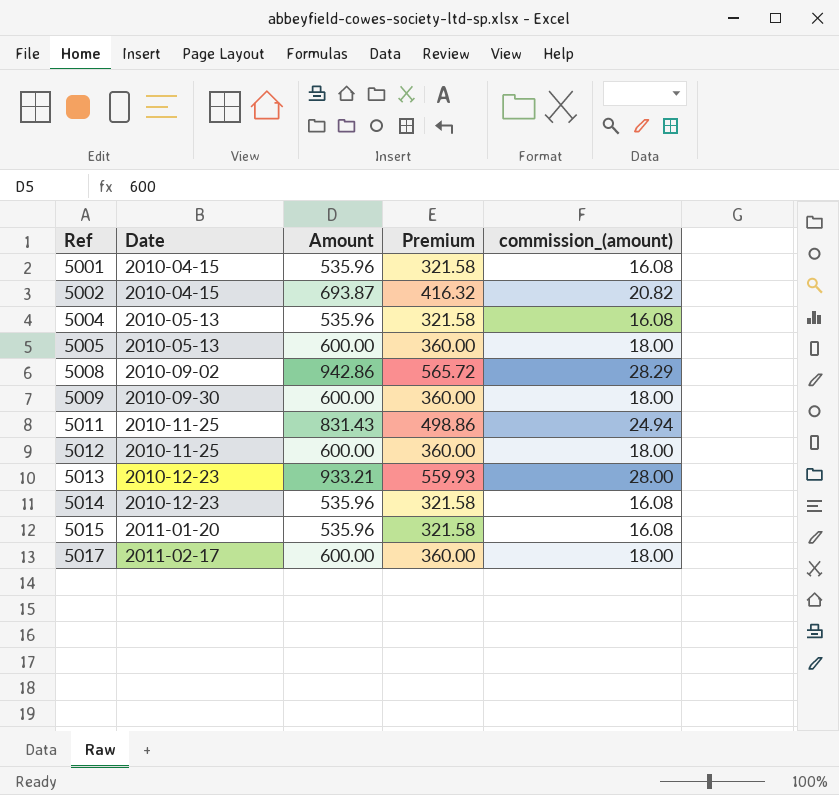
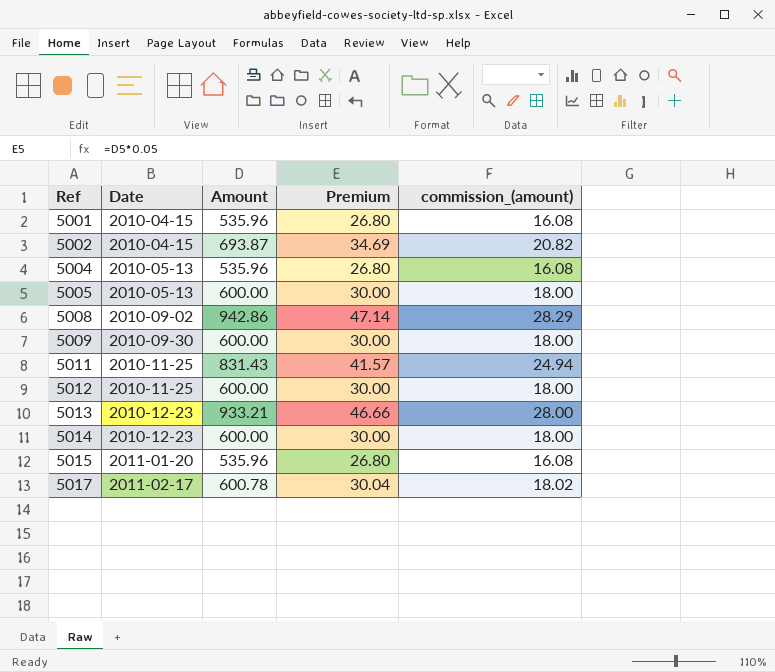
column Premium | formula: [Amount] * 0.6 -> [Amount] * 0.05
5014 | Amount: 535.96 -> 600.00
5014 | commission_(amount): 16.08 -> 18.00
5017 | Amount: 600.00 -> 600.78
5017 | commission_(amount): 18.00 -> 18.02

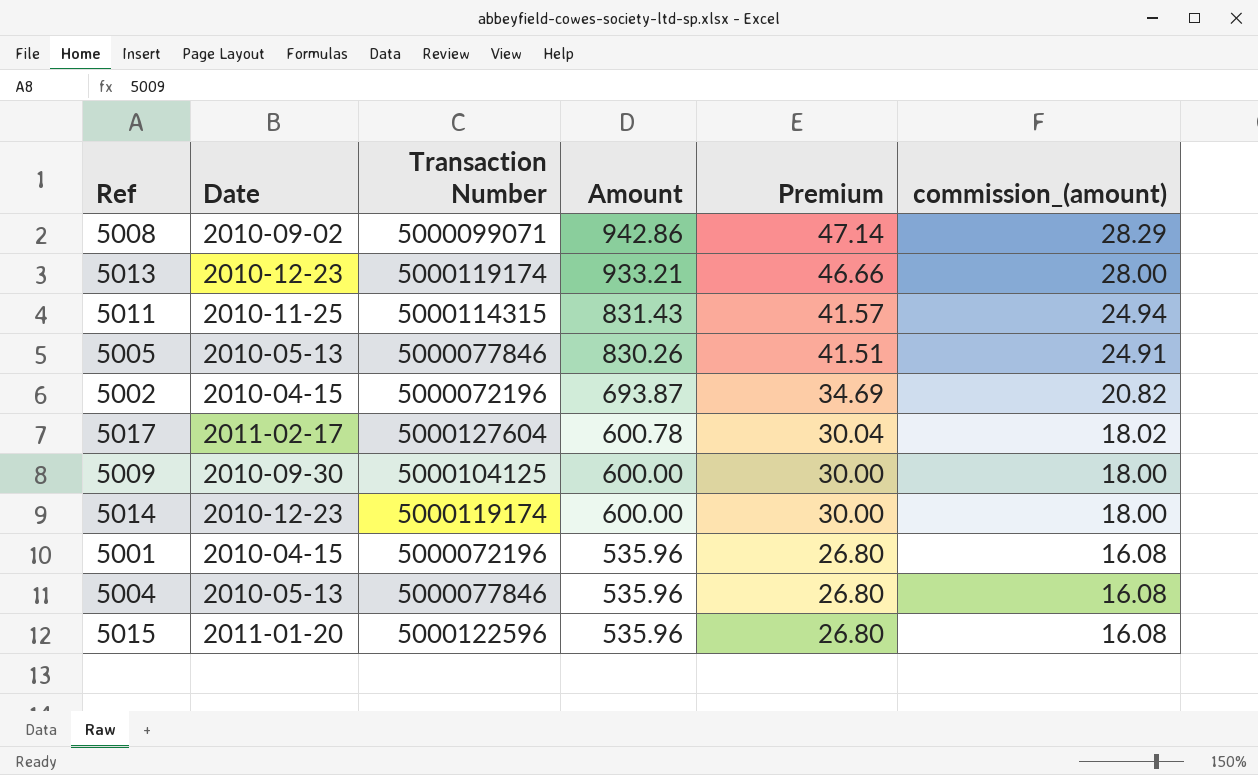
row order: Ref ascending -> Amount descending
column Transaction Number | position: none -> 3
row 5012: 2010-11-25 | 600.00 | 30.00 | 18.00 -> none
5005 | Amount: 600.00 -> 830.26
5005 | Premium: 30.00 -> 41.51
5005 | commission_(amount): 18.00 -> 24.91

